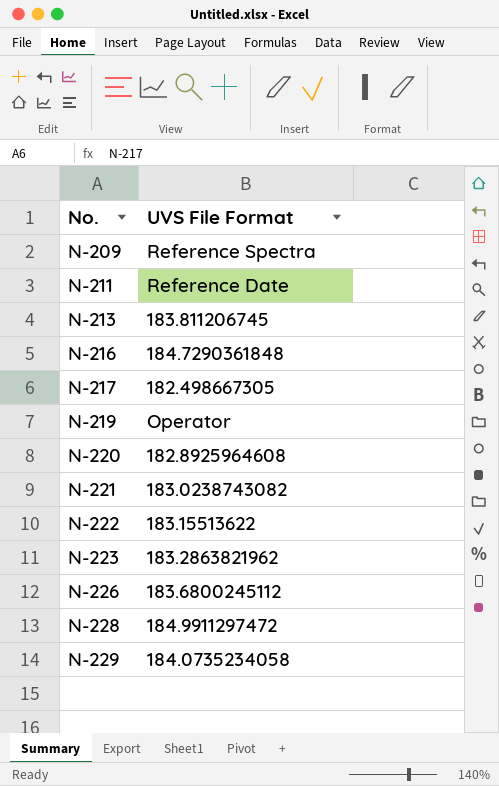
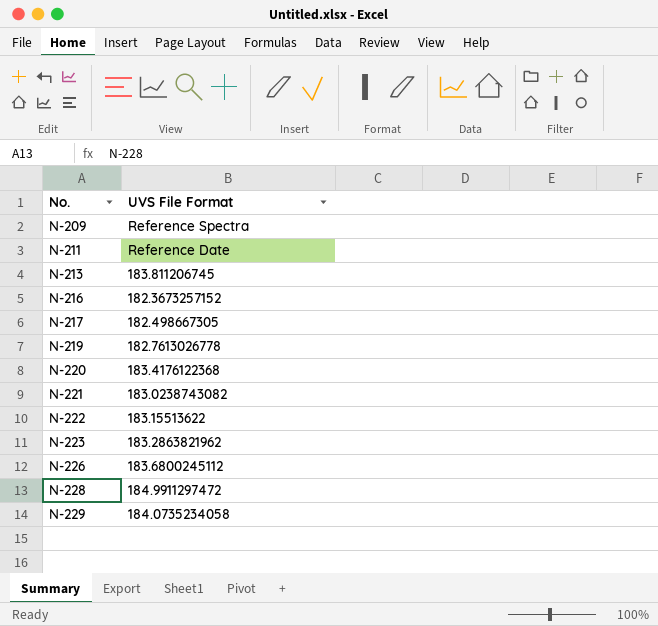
N-216 | UVS File Format: 184.7290361848 -> 182.3673257152
N-219 | UVS File Format: Operator -> 182.7613026778
N-220 | UVS File Format: 182.8925964608 -> 183.4176122368

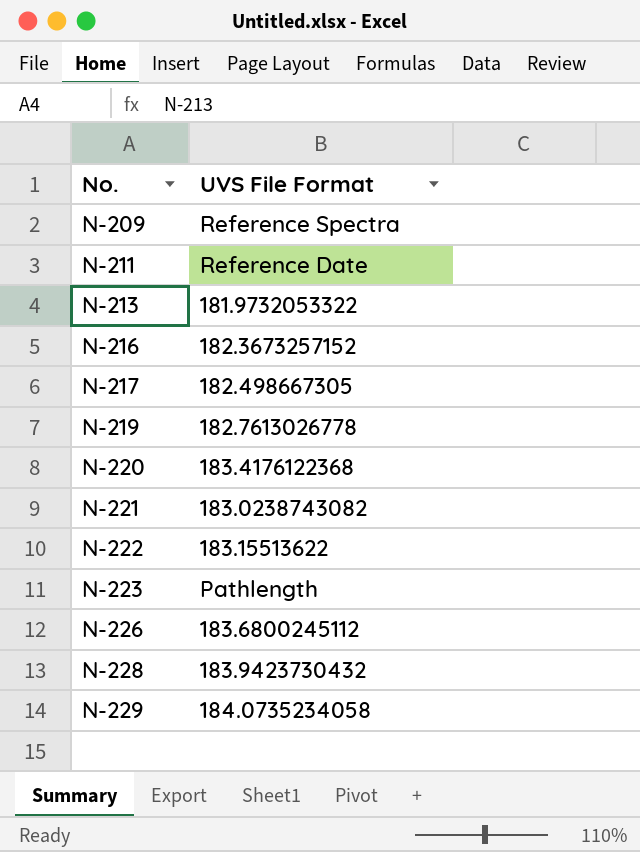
N-213 | UVS File Format: 183.811206745 -> 181.9732053322
N-223 | UVS File Format: 183.2863821962 -> Pathlength
N-228 | UVS File Format: 184.9911297472 -> 183.9423730432

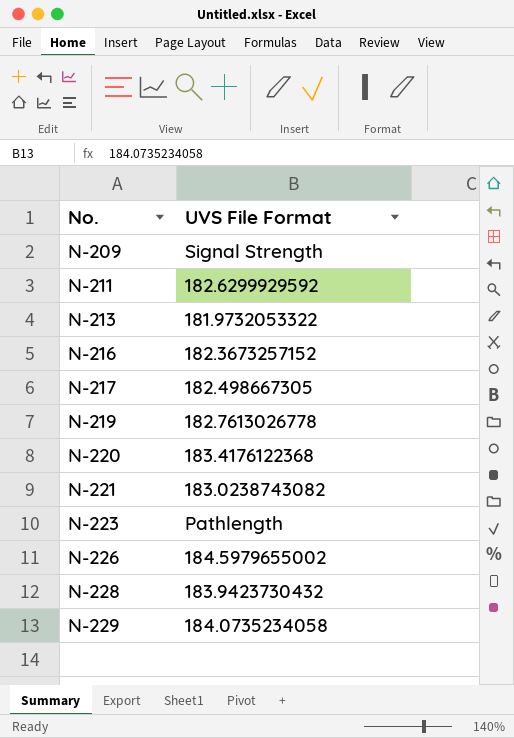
row N-222: 183.15513622 -> none
N-209 | UVS File Format: Reference Spectra -> Signal Strength
N-211 | UVS File Format: Reference Date -> 182.6299929592
N-226 | UVS File Format: 183.6800245112 -> 184.5979655002

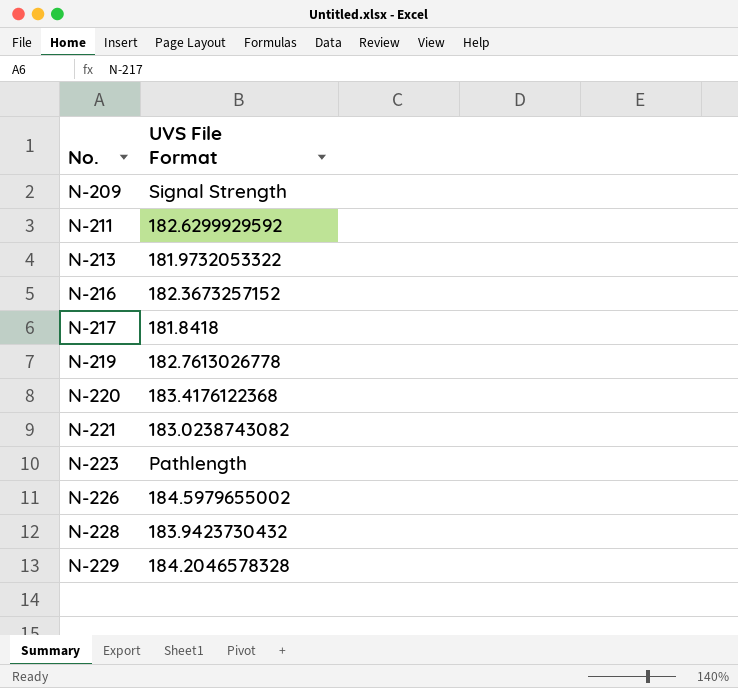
N-217 | UVS File Format: 182.498667305 -> 181.8418
N-229 | UVS File Format: 184.0735234058 -> 184.2046578328

